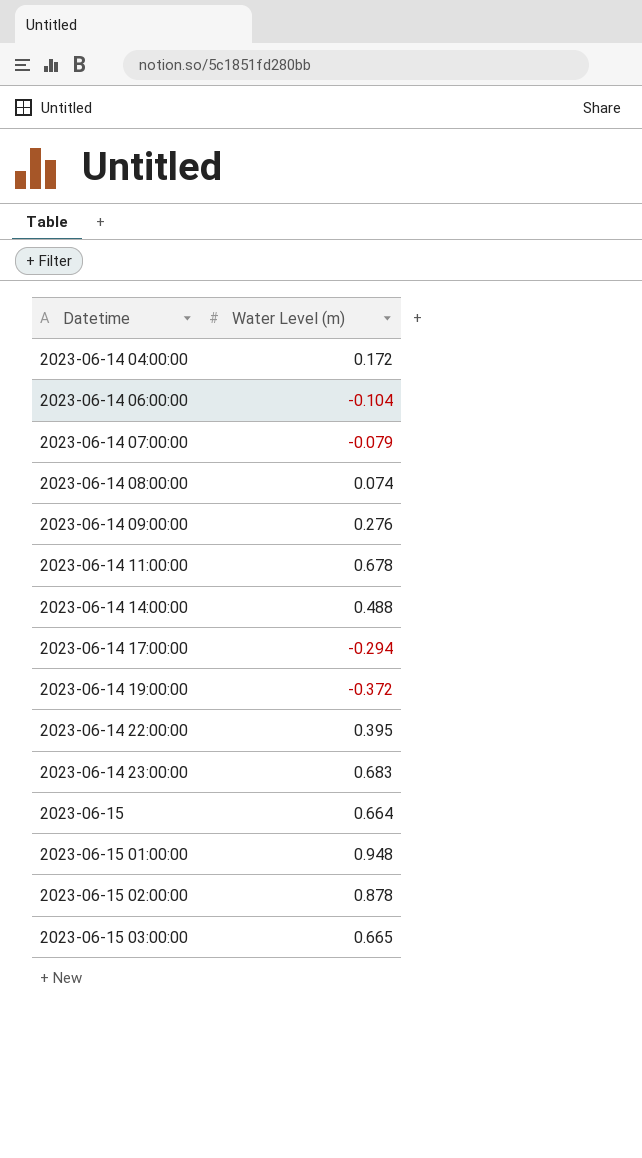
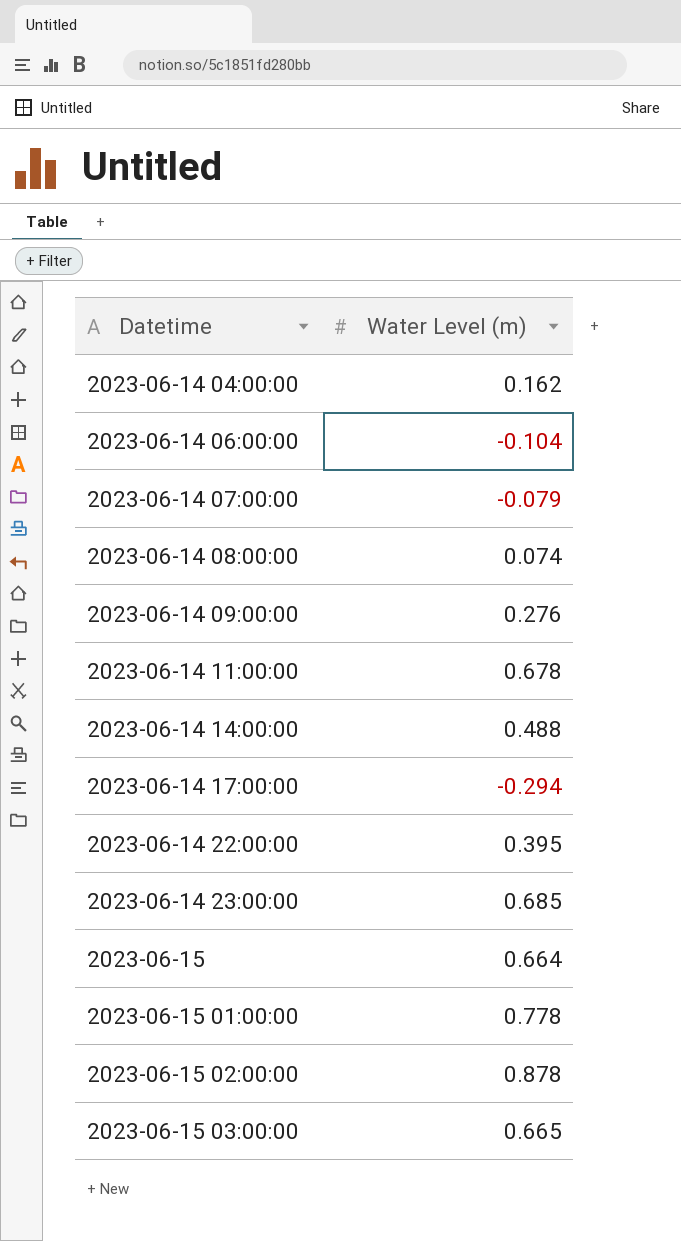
row 2023-06-14 19:00:00: -0.372 -> none
2023-06-14 04:00:00 | Water Level (m): 0.172 -> 0.162
2023-06-14 23:00:00 | Water Level (m): 0.683 -> 0.685
2023-06-15 01:00:00 | Water Level (m): 0.948 -> 0.778

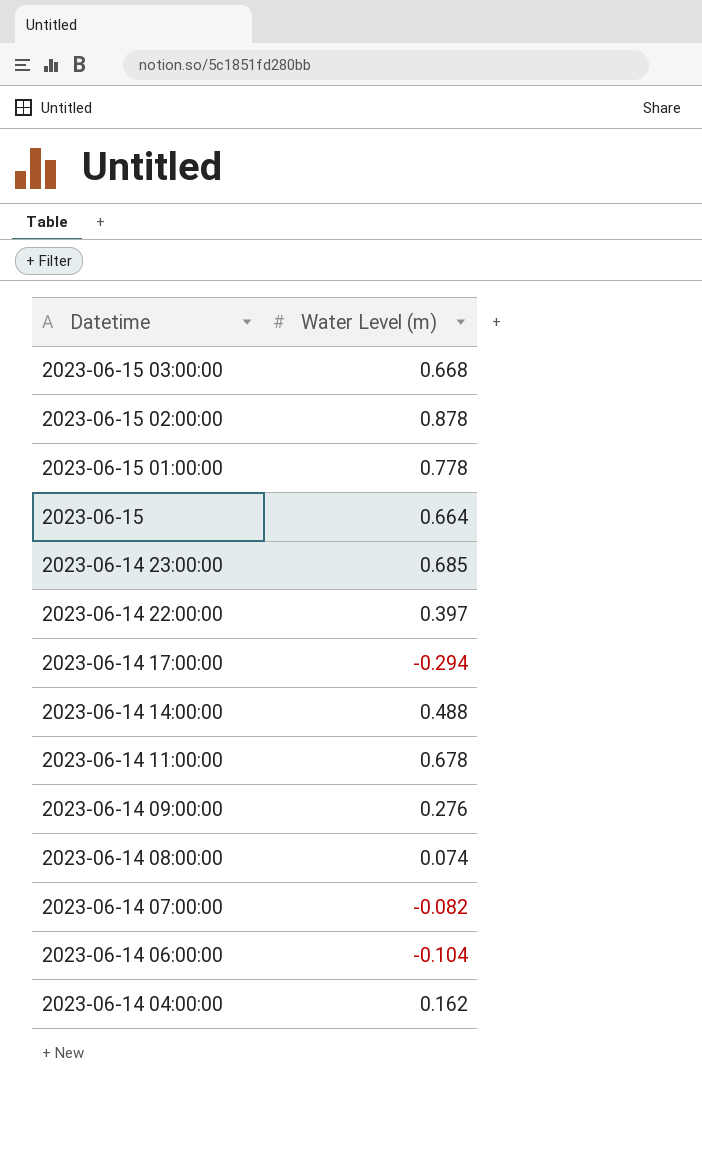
row order: Datetime ascending -> Datetime descending
2023-06-15 03:00:00 | Water Level (m): 0.665 -> 0.668
2023-06-14 22:00:00 | Water Level (m): 0.395 -> 0.397
2023-06-14 07:00:00 | Water Level (m): -0.079 -> -0.082

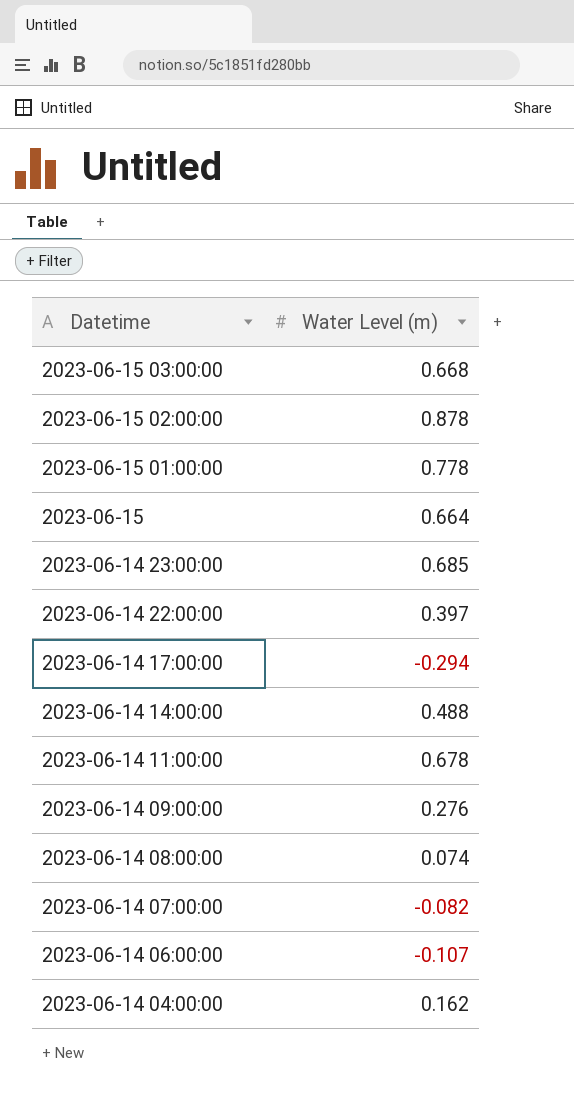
2023-06-14 06:00:00 | Water Level (m): -0.104 -> -0.107

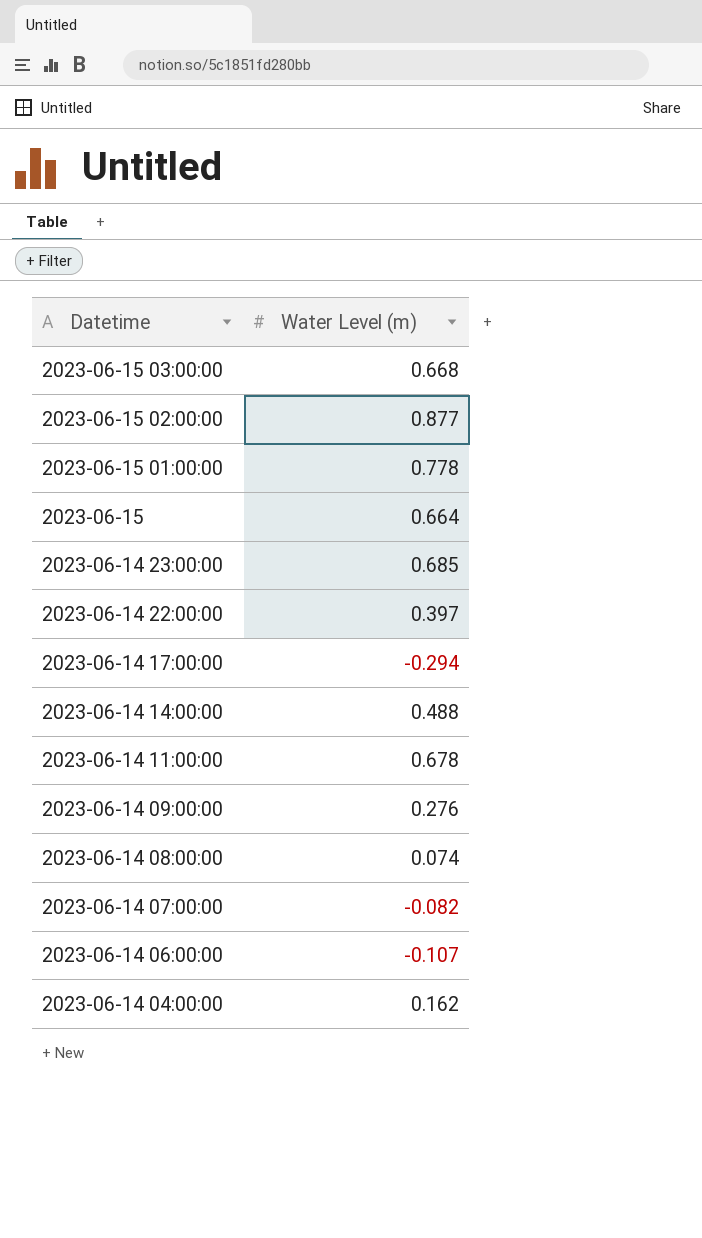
2023-06-15 02:00:00 | Water Level (m): 0.878 -> 0.877

